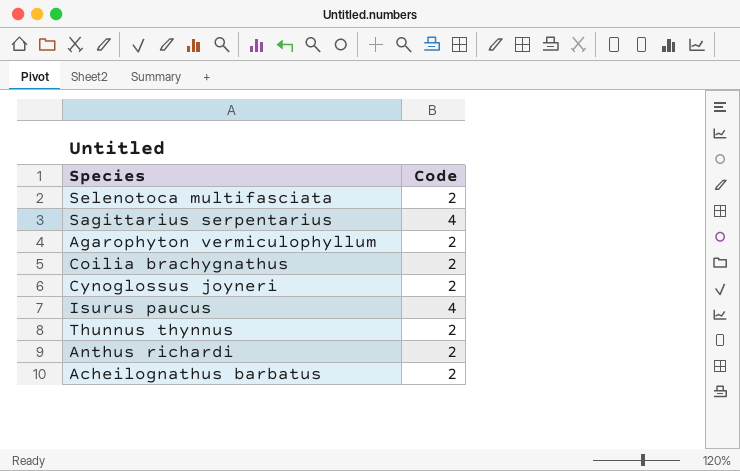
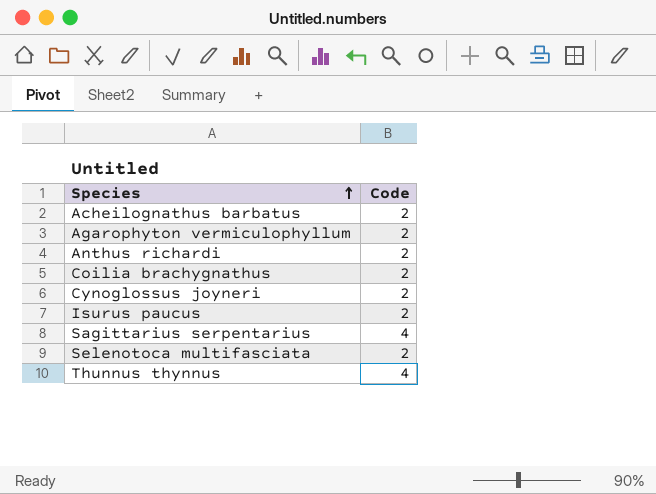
row order: none -> Species ascending
Isurus paucus | Code: 4 -> 2
Thunnus thynnus | Code: 2 -> 4

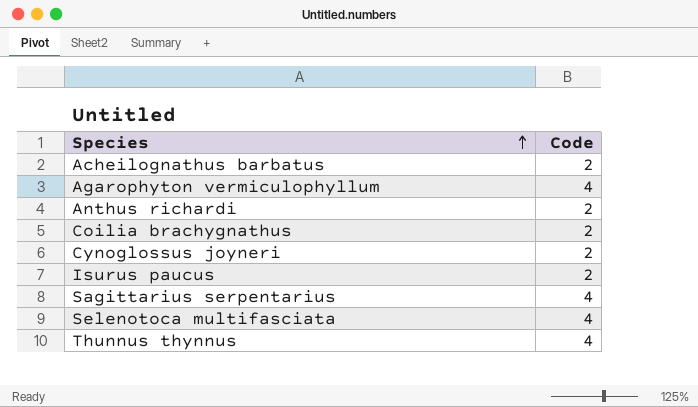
Agarophyton vermiculophyllum | Code: 2 -> 4
Selenotoca multifasciata | Code: 2 -> 4

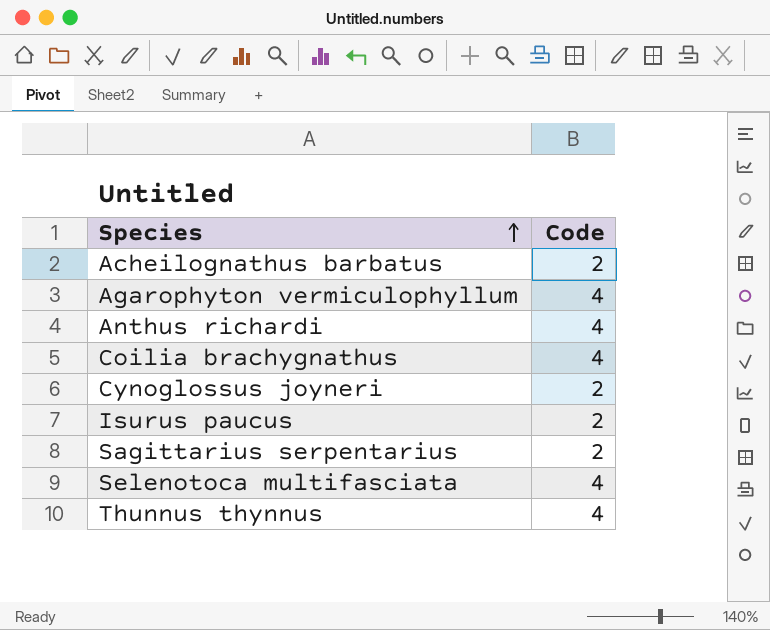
Anthus richardi | Code: 2 -> 4
Coilia brachygnathus | Code: 2 -> 4
Sagittarius serpentarius | Code: 4 -> 2

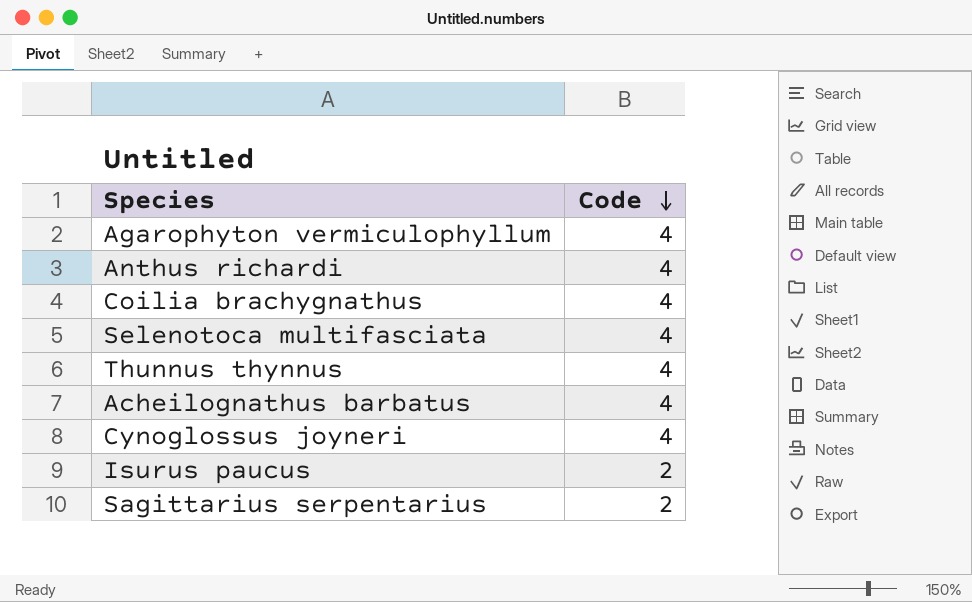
row order: Species ascending -> Code descending
Acheilognathus barbatus | Code: 2 -> 4
Cynoglossus joyneri | Code: 2 -> 4

